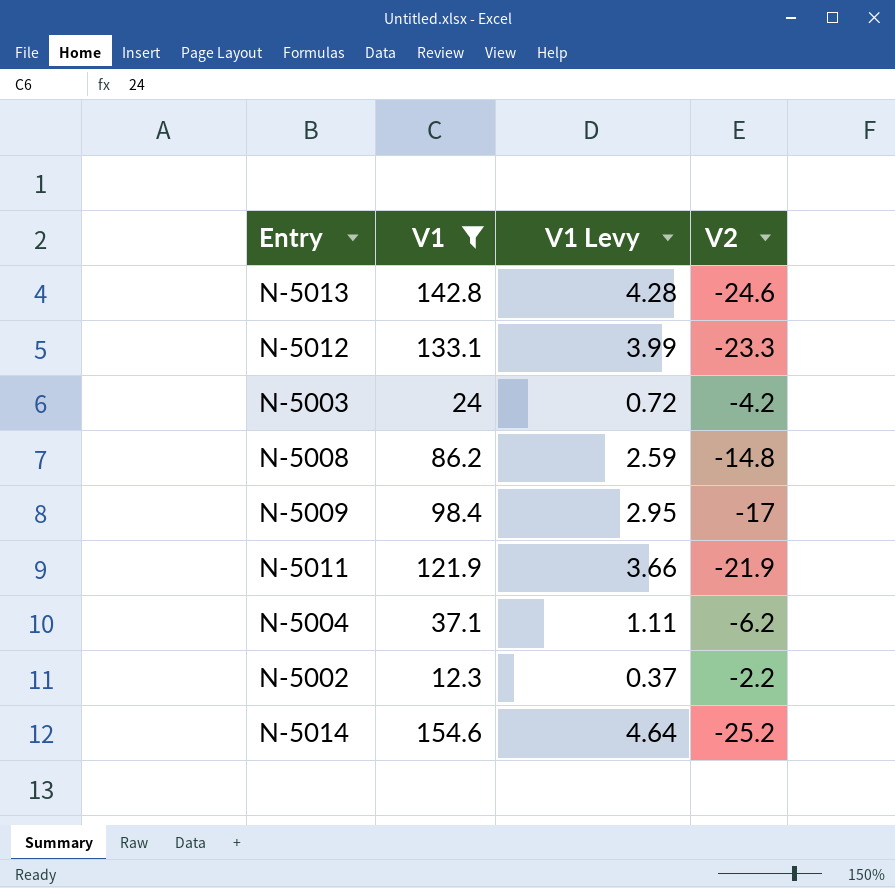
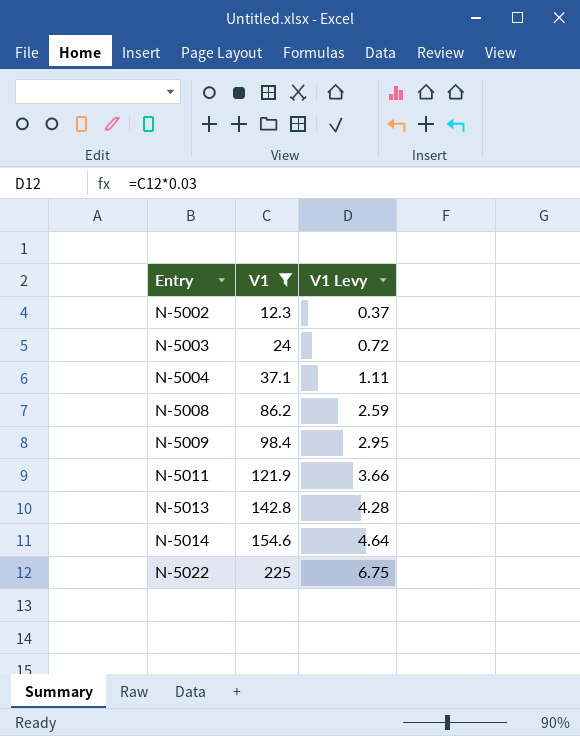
row order: none -> Entry ascending
column V2 | position: 4 -> none
row N-5012: 133.1 | 3.99 | -23.3 -> none
row N-5022: none -> 225 | 6.75

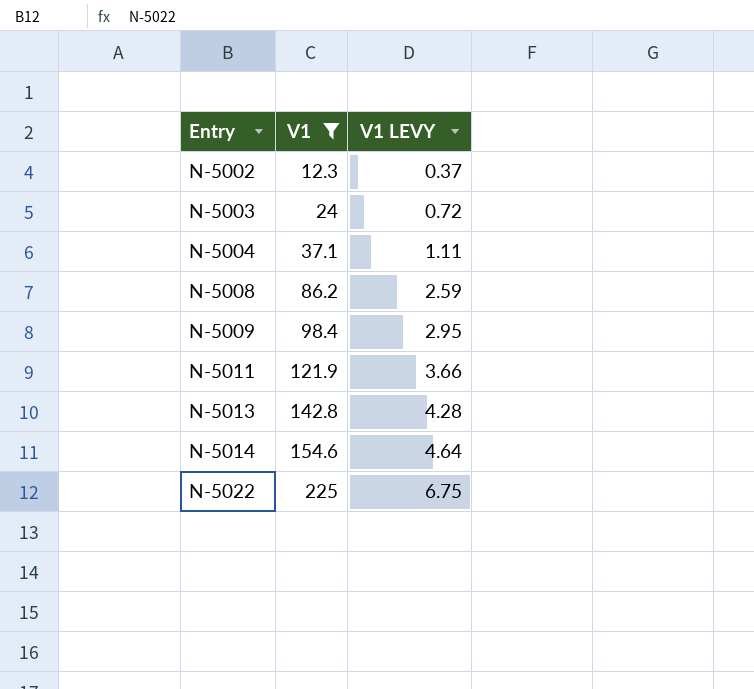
column name: V1 Levy -> V1 LEVY

